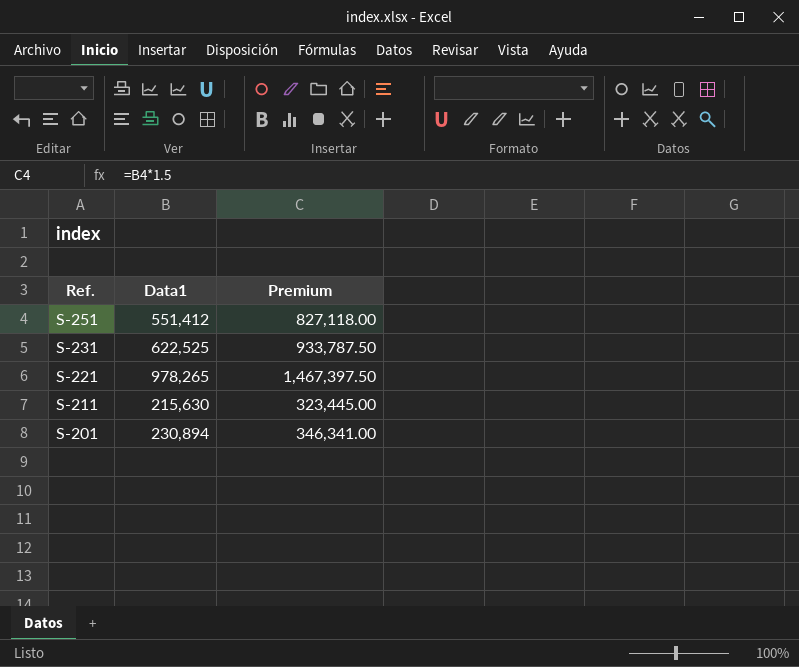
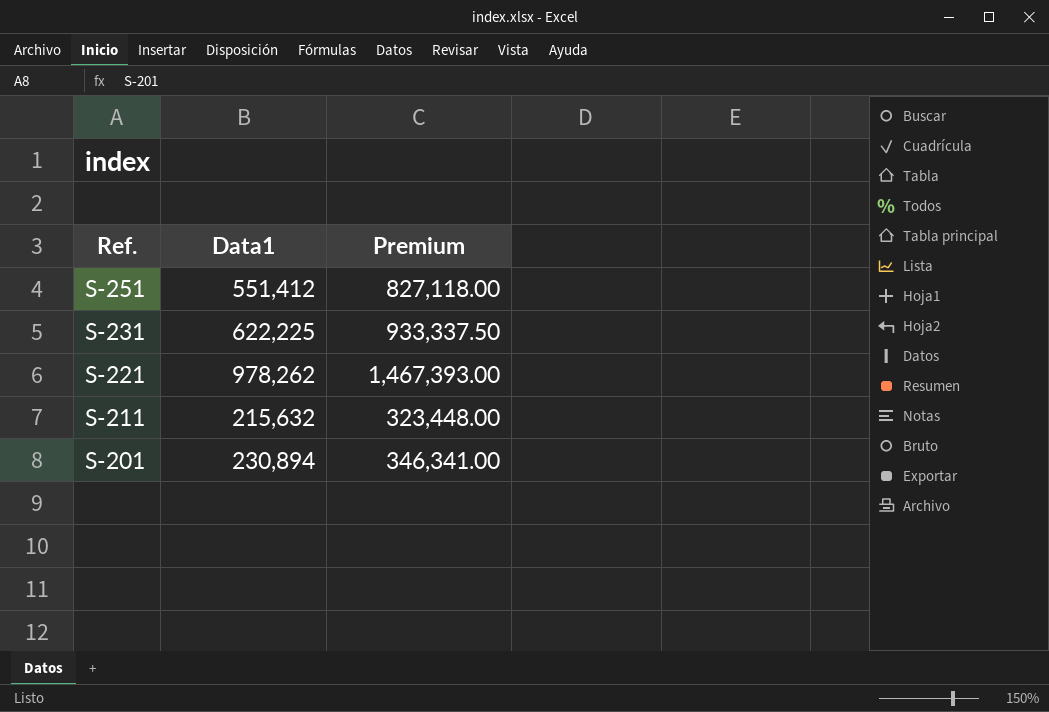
S-231 | Data1: 622,525 -> 622,225
S-231 | Premium: 933,787.50 -> 933,337.50
S-221 | Data1: 978,265 -> 978,262
S-221 | Premium: 1,467,397.50 -> 1,467,393.00
S-211 | Data1: 215,630 -> 215,632
S-211 | Premium: 323,445.00 -> 323,448.00

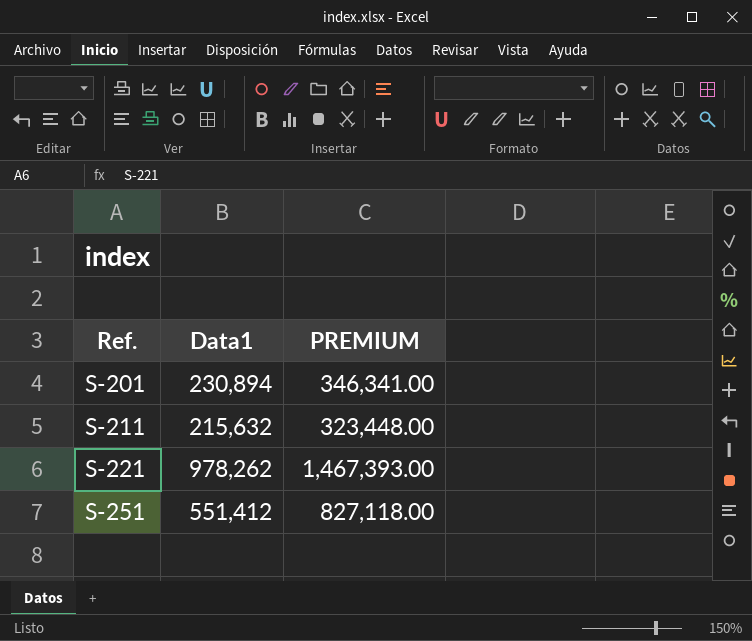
row order: Ref. descending -> Ref. ascending
column name: Premium -> PREMIUM
row S-231: 622,225 | 933,337.50 -> none

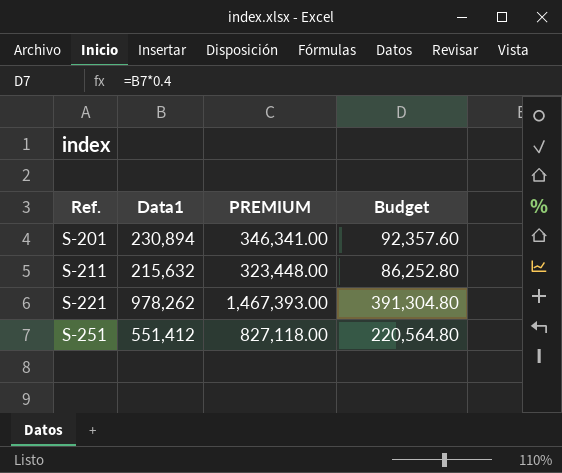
column Budget | formula: none -> [Data1] * 0.4

